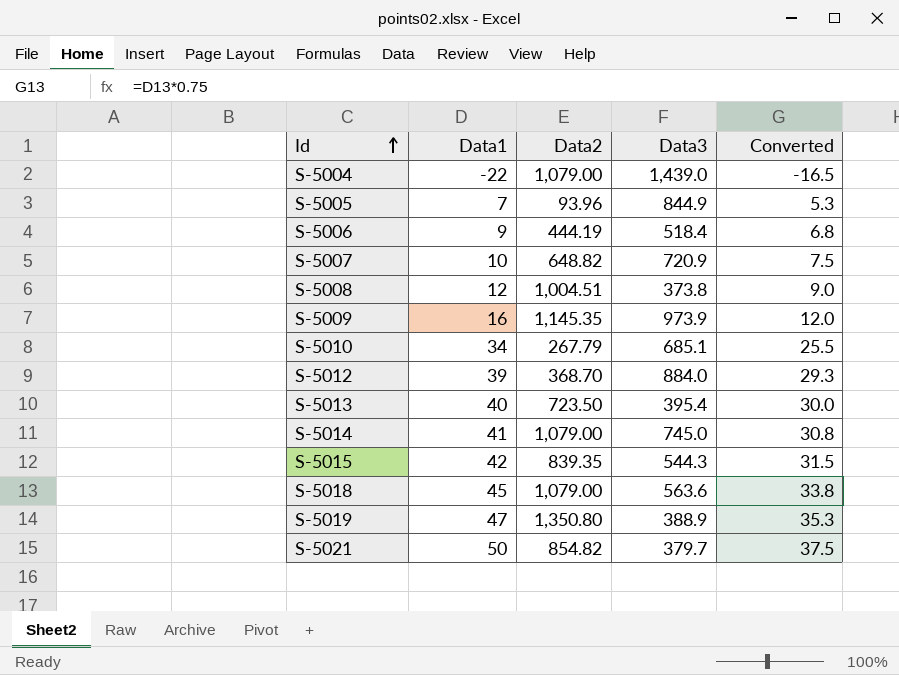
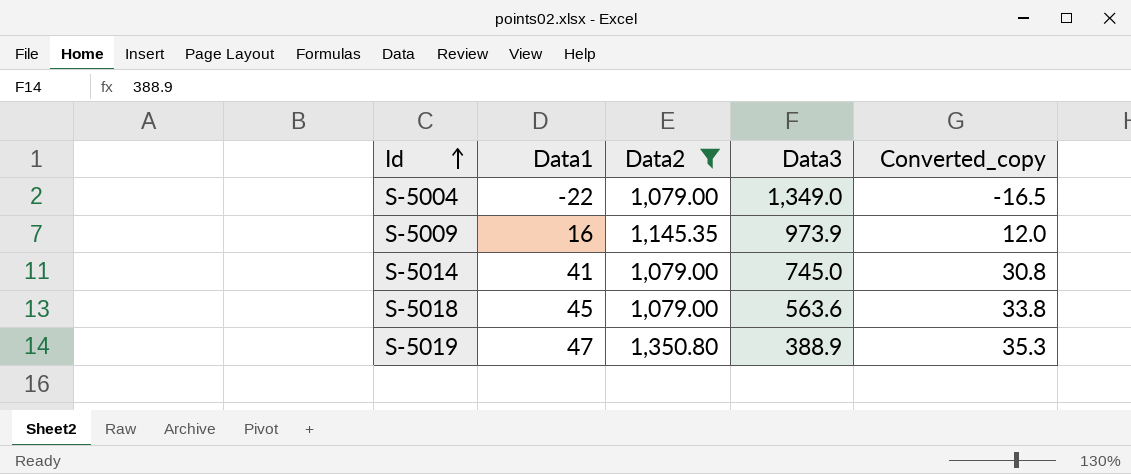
filter: none -> Data2 >= 1,079.00
column name: Converted -> Converted_copy
S-5004 | Data3: 1,439.0 -> 1,349.0

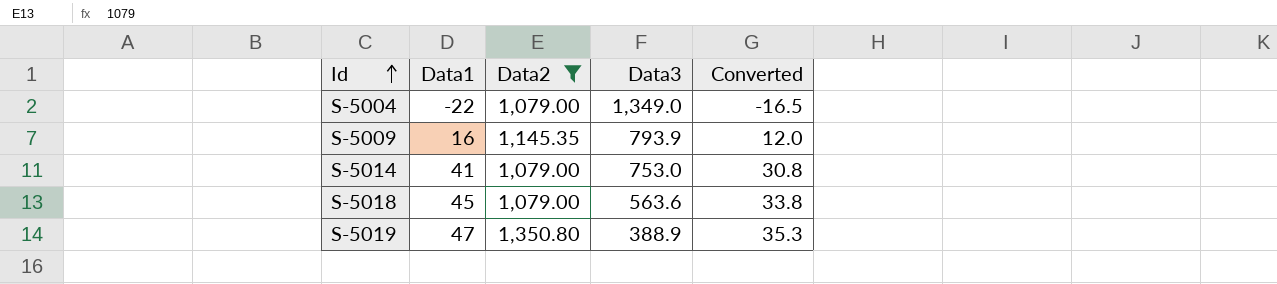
column name: Converted_copy -> Converted
S-5009 | Data3: 973.9 -> 793.9
S-5014 | Data3: 745.0 -> 753.0

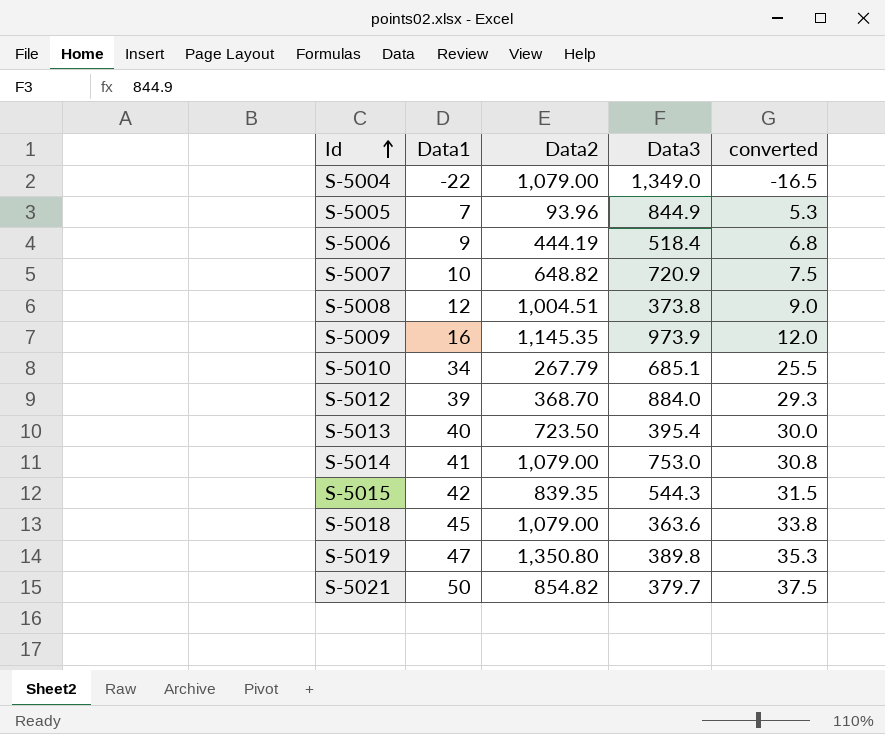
filter: Data2 >= 1,079.00 -> none
column name: Converted -> converted
S-5009 | Data3: 793.9 -> 973.9
S-5018 | Data3: 563.6 -> 363.6
S-5019 | Data3: 388.9 -> 389.8

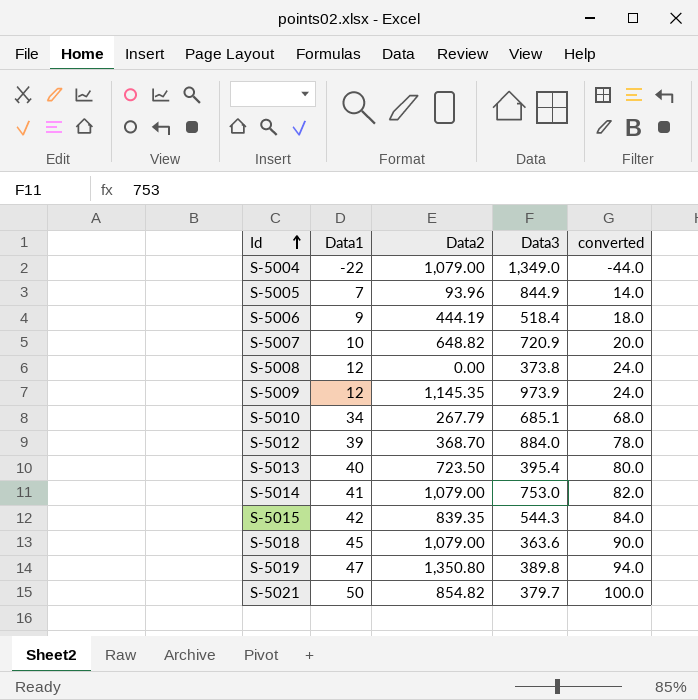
column converted | formula: [Data1] * 0.75 -> [Data1] * 2
S-5008 | Data2: 1,004.51 -> 0.00
S-5009 | Data1: 16 -> 12

